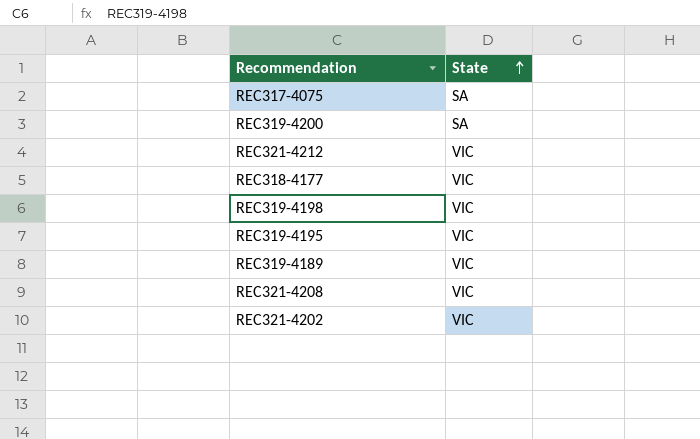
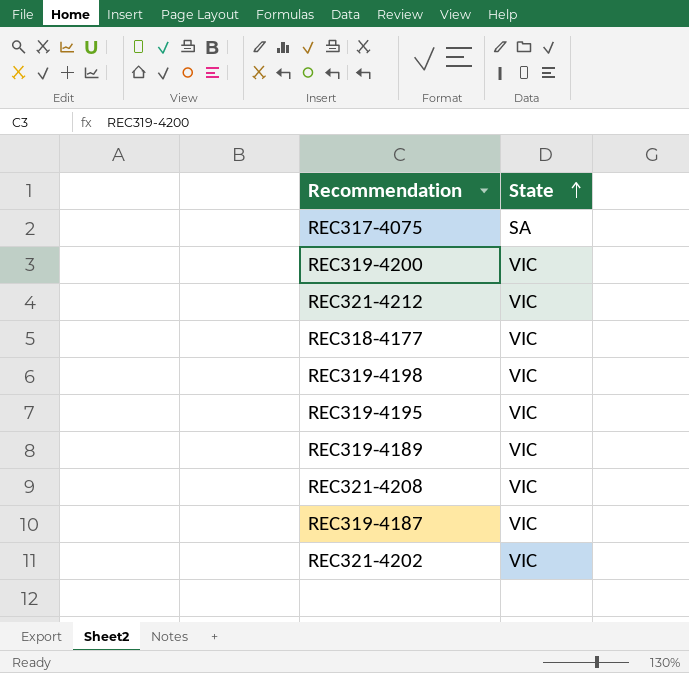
REC319-4200 | State: SA -> VIC
row REC319-4187: none -> VIC

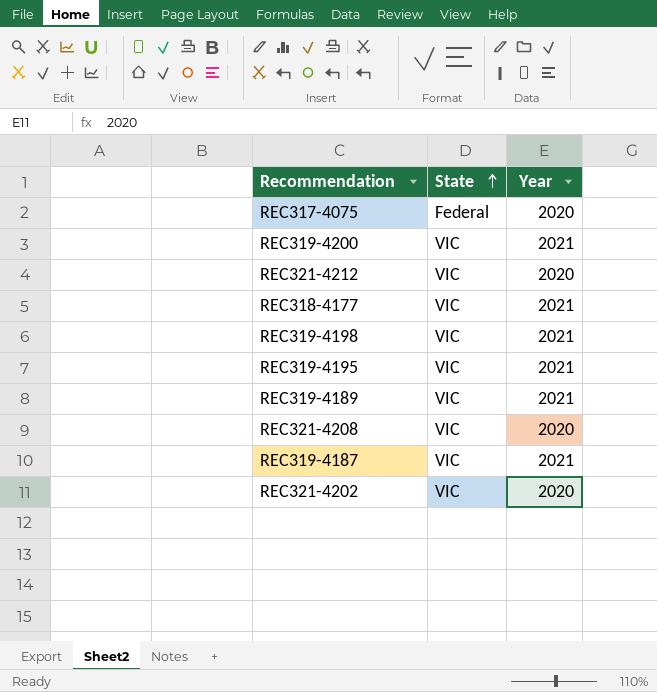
column Year | position: none -> 3
REC317-4075 | State: SA -> Federal

